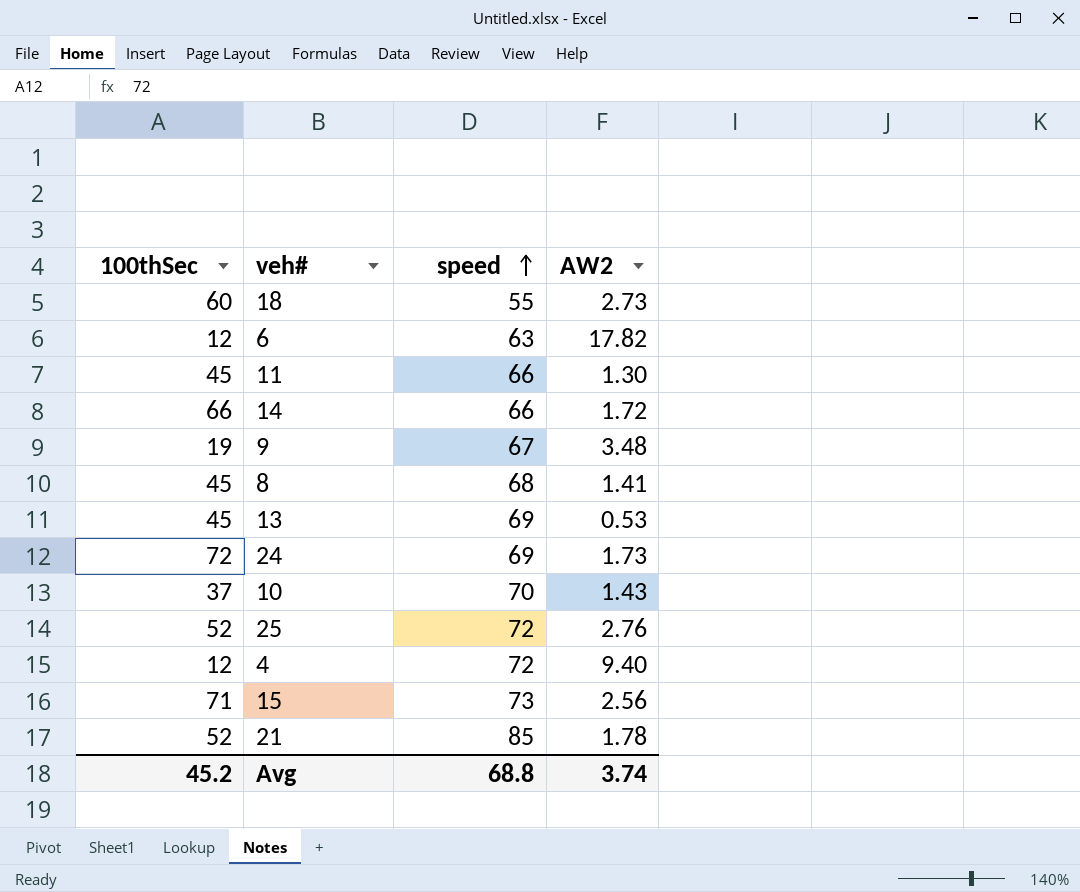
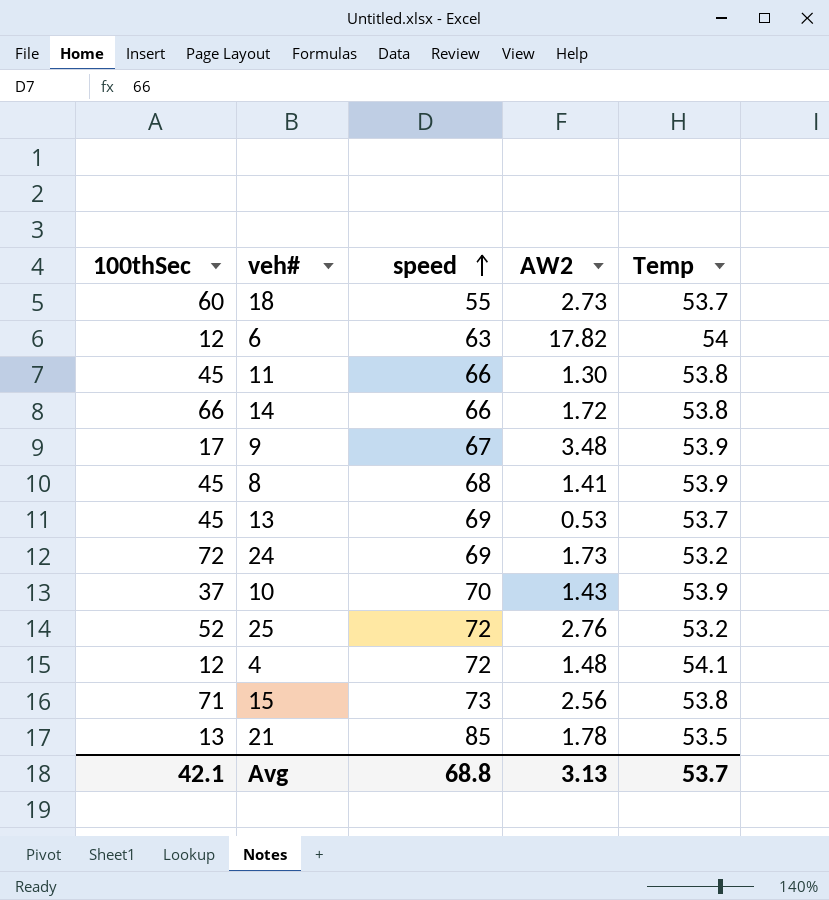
column Temp | position: none -> 5
9 | 100thSec: 19 -> 17
4 | AW2: 9.40 -> 1.48
21 | 100thSec: 52 -> 13
Avg | 100thSec: 45.2 -> 42.1
Avg | AW2: 3.74 -> 3.13

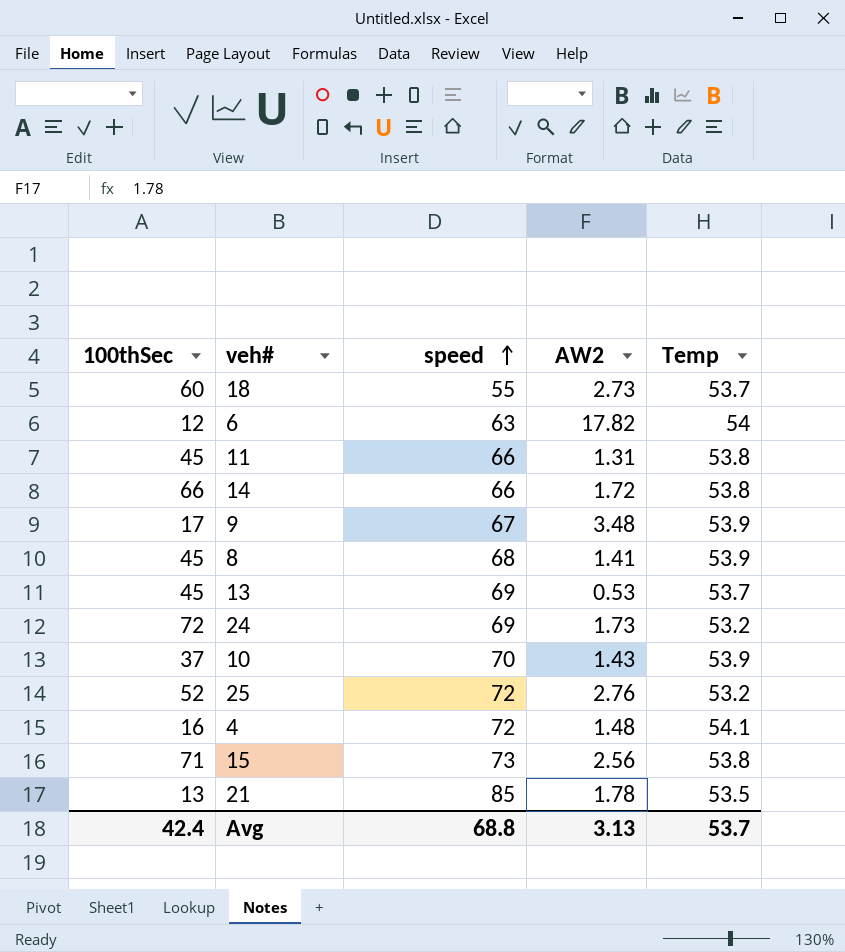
11 | AW2: 1.30 -> 1.31
4 | 100thSec: 12 -> 16
Avg | 100thSec: 42.1 -> 42.4

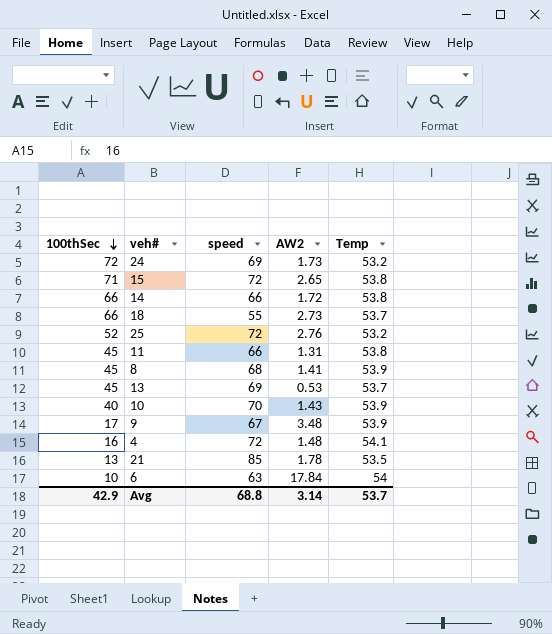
row order: speed ascending -> 100thSec descending
15 | speed: 73 -> 72
15 | AW2: 2.56 -> 2.65
18 | 100thSec: 60 -> 66
10 | 100thSec: 37 -> 40
6 | 100thSec: 12 -> 10
6 | AW2: 17.82 -> 17.84
Avg | 100thSec: 42.4 -> 42.9
Avg | AW2: 3.13 -> 3.14

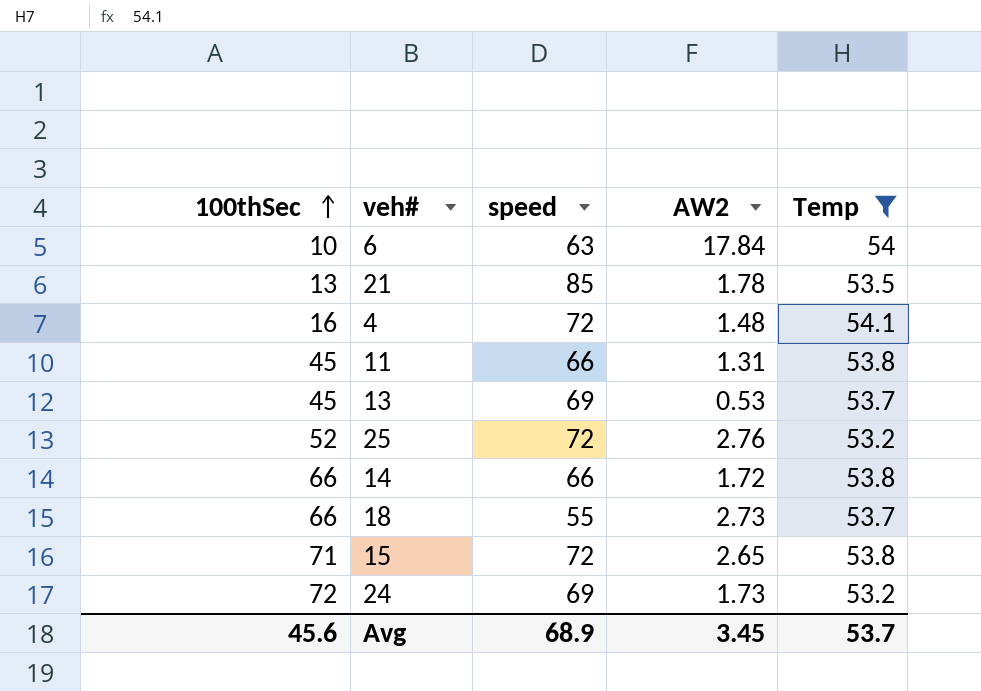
filter: none -> Temp != 53.9
row order: 100thSec descending -> 100thSec ascending
Avg | 100thSec: 42.9 -> 45.6
Avg | speed: 68.8 -> 68.9
Avg | AW2: 3.14 -> 3.45

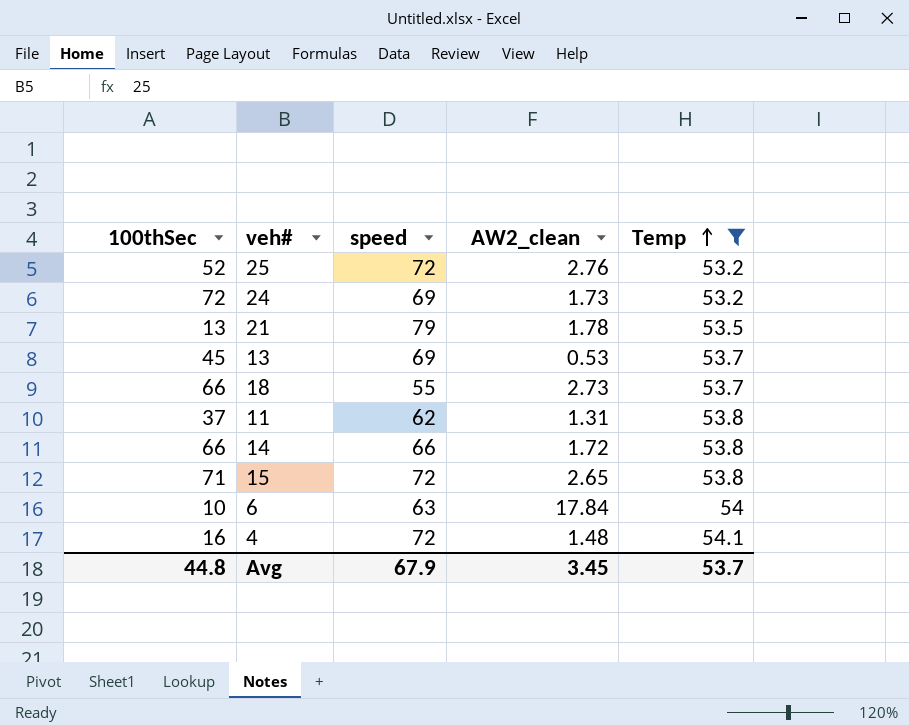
row order: 100thSec ascending -> Temp ascending
column name: AW2 -> AW2_clean
21 | speed: 85 -> 79
11 | 100thSec: 45 -> 37
11 | speed: 66 -> 62
Avg | 100thSec: 45.6 -> 44.8
Avg | speed: 68.9 -> 67.9

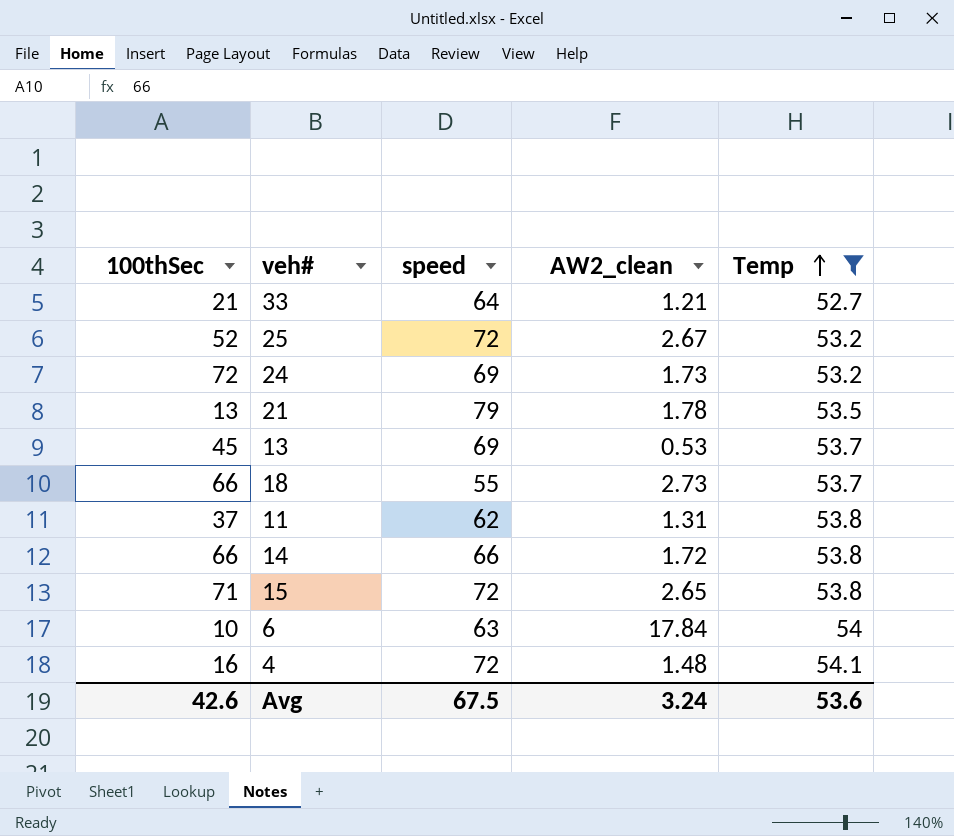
row 33: none -> 21 | 64 | 1.21 | 52.7
25 | AW2_clean: 2.76 -> 2.67
Avg | 100thSec: 44.8 -> 42.6
Avg | speed: 67.9 -> 67.5
Avg | AW2_clean: 3.45 -> 3.24
Avg | Temp: 53.7 -> 53.6

